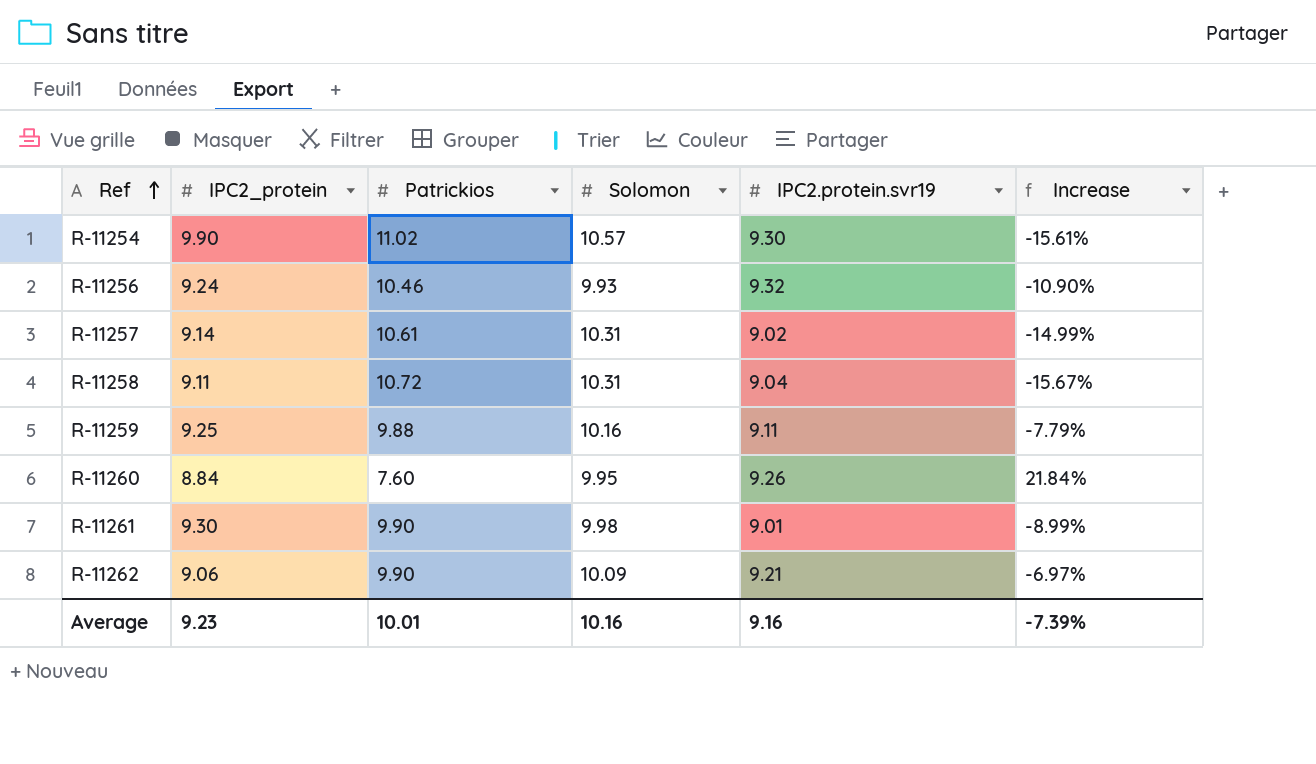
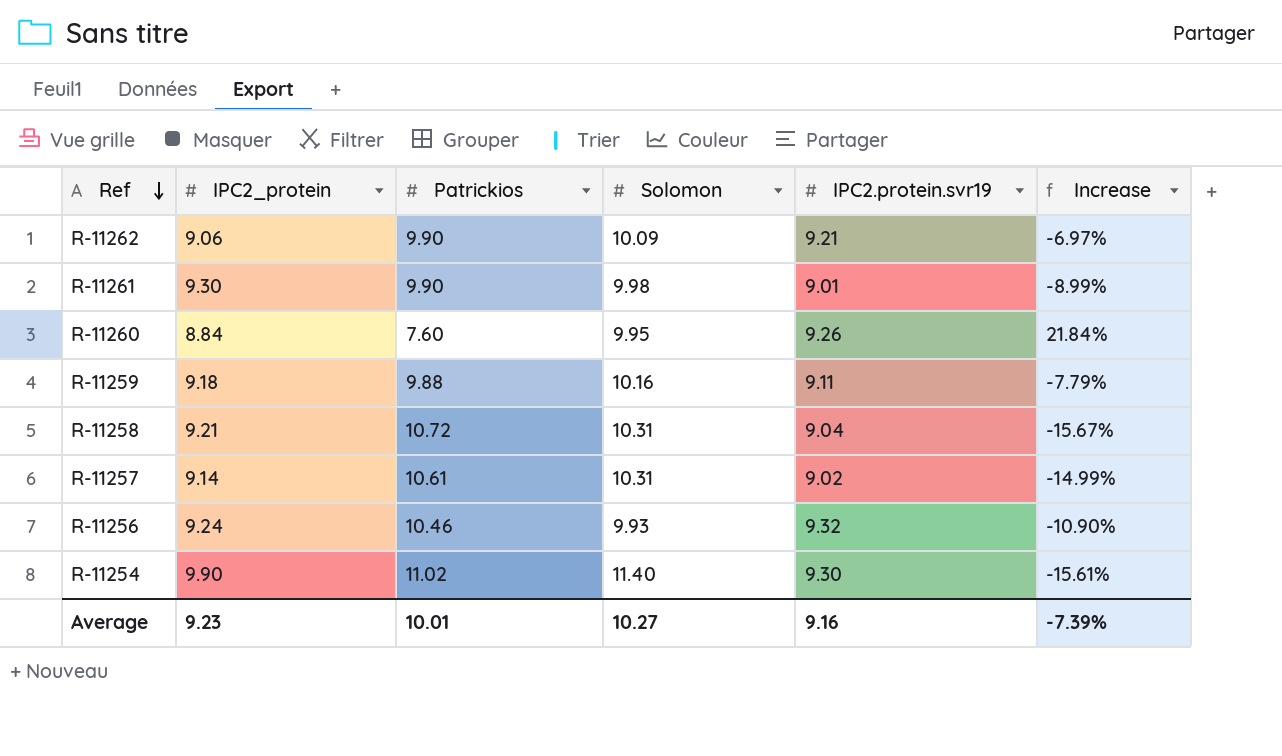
row order: Ref ascending -> Ref descending
R-11259 | IPC2_protein: 9.25 -> 9.18
R-11258 | IPC2_protein: 9.11 -> 9.21
R-11254 | Solomon: 10.57 -> 11.40
Average | Solomon: 10.16 -> 10.27

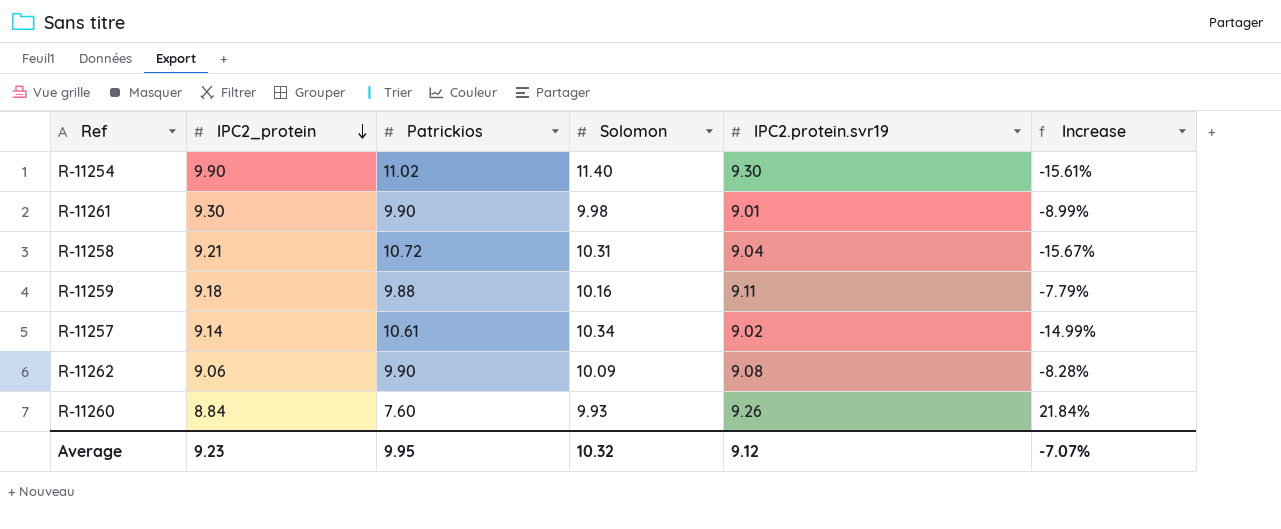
row order: Ref descending -> IPC2_protein descending
row R-11256: 9.24 | 10.46 | 9.93 | 9.32 | -10.90% -> none
R-11257 | Solomon: 10.31 -> 10.34
R-11262 | IPC2.protein.svr19: 9.21 -> 9.08
R-11262 | Increase: -6.97% -> -8.28%
R-11260 | Solomon: 9.95 -> 9.93
Average | Patrickios: 10.01 -> 9.95
Average | Solomon: 10.27 -> 10.32
Average | IPC2.protein.svr19: 9.16 -> 9.12
Average | Increase: -7.39% -> -7.07%

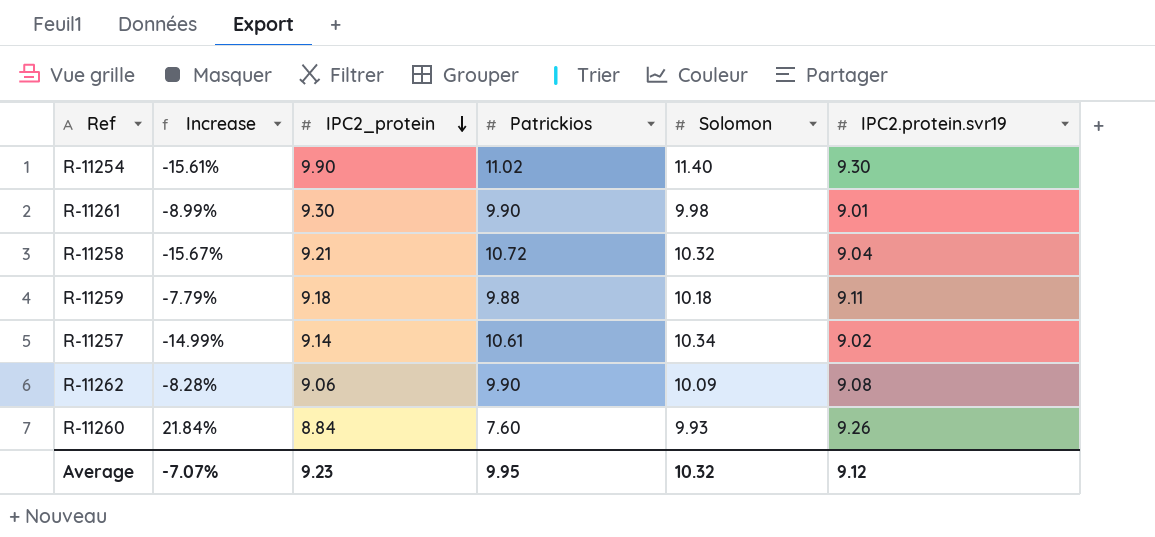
column Increase | position: 6 -> 2
R-11258 | Solomon: 10.31 -> 10.32
R-11259 | Solomon: 10.16 -> 10.18

